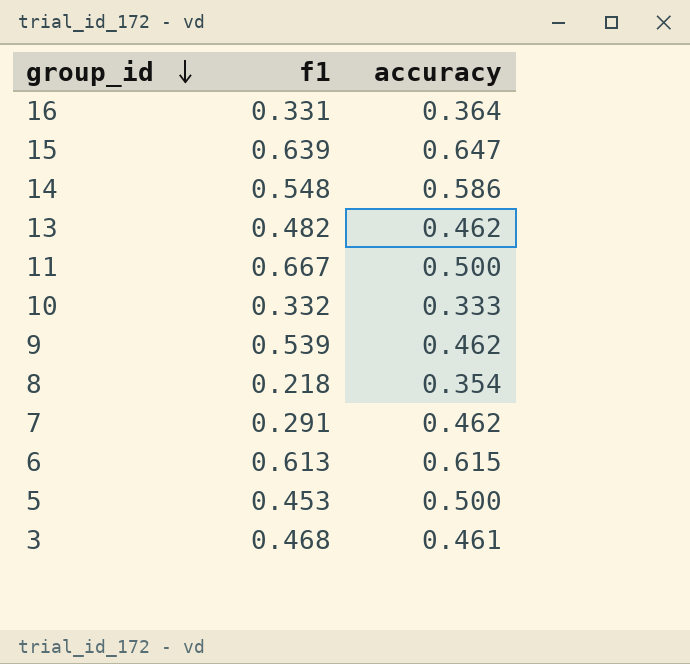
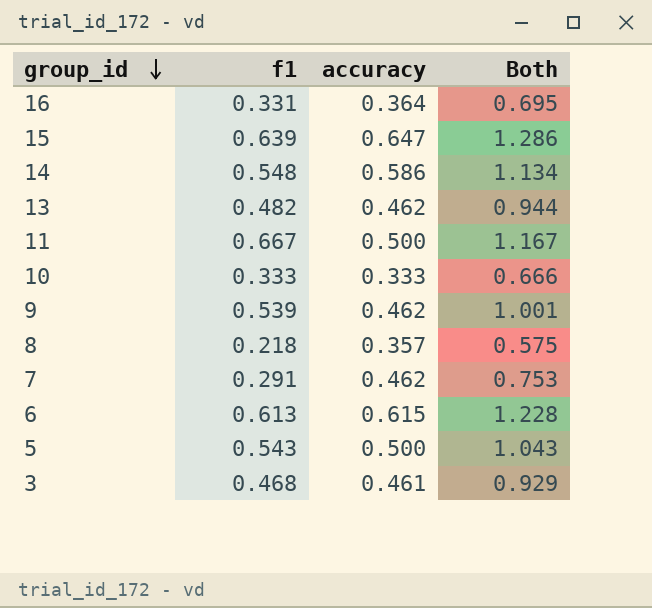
column Both | formula: none -> [f1] + [accuracy]
10 | f1: 0.332 -> 0.333
8 | accuracy: 0.354 -> 0.357
5 | f1: 0.453 -> 0.543

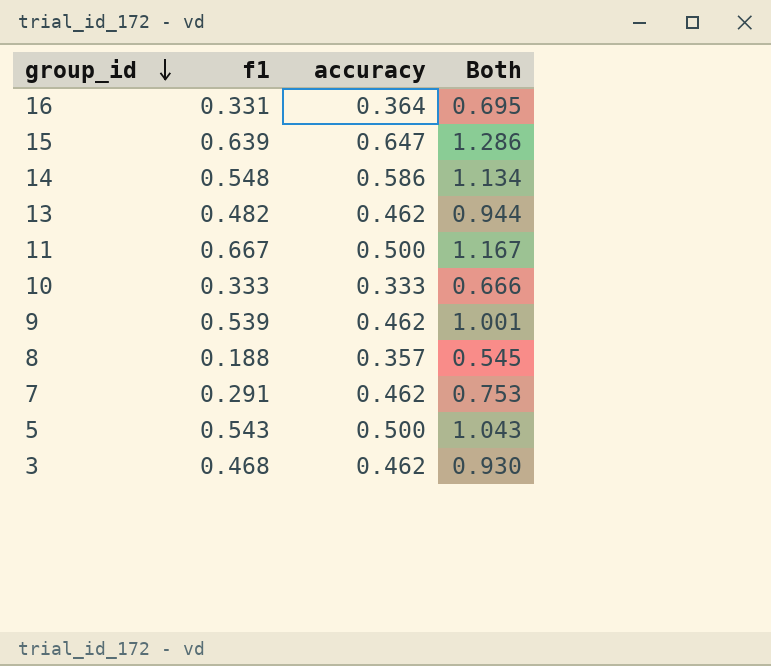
row 6: 0.613 | 0.615 | 1.228 -> none
8 | f1: 0.218 -> 0.188
8 | Both: 0.575 -> 0.545
3 | accuracy: 0.461 -> 0.462
3 | Both: 0.929 -> 0.930

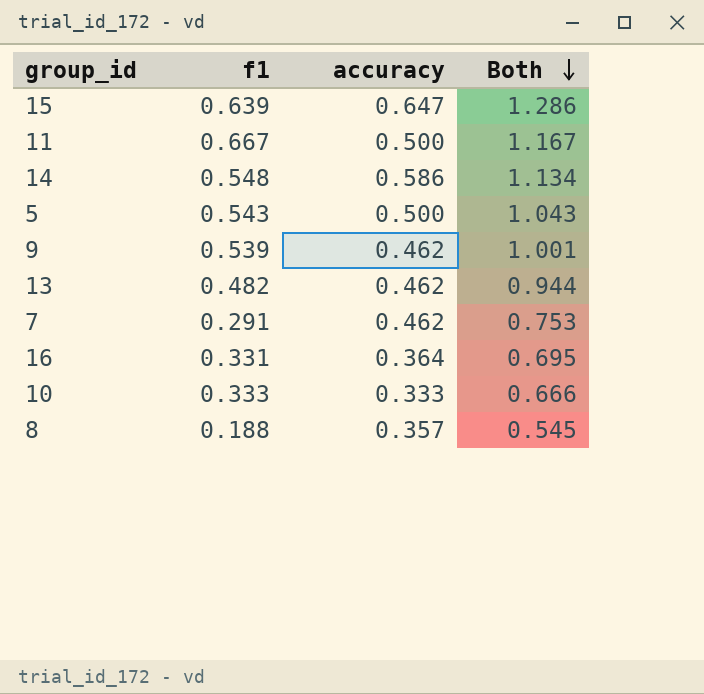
row order: group_id descending -> Both descending
row 3: 0.468 | 0.462 | 0.930 -> none

